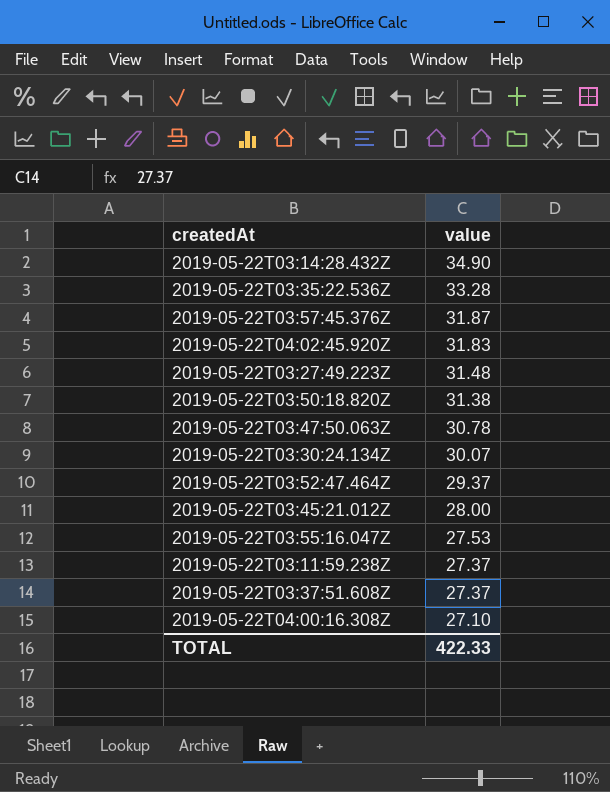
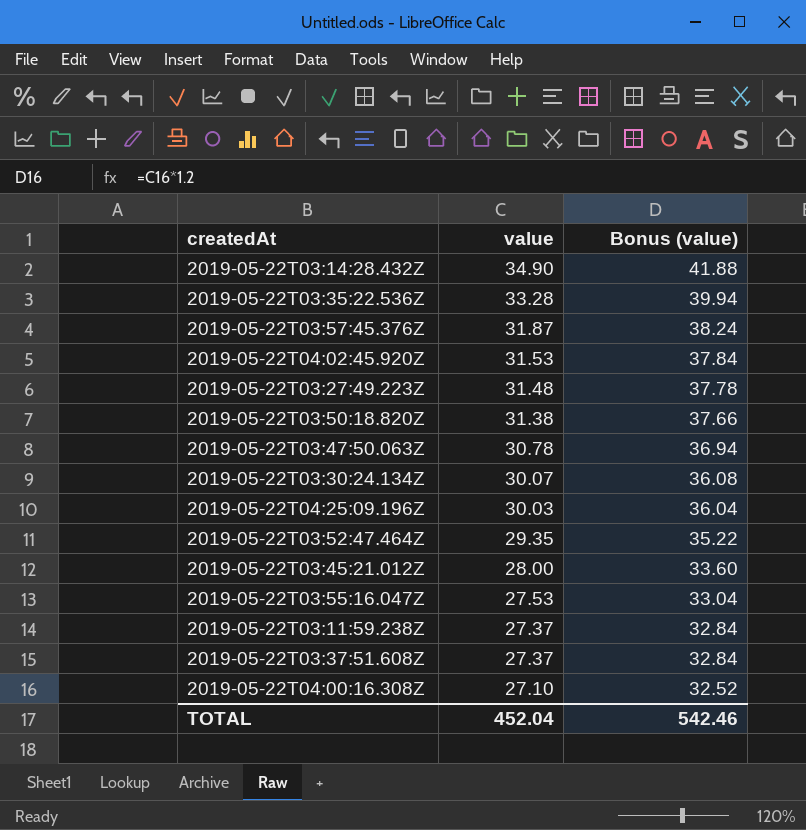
column Bonus (value) | formula: none -> [value] * 1.2
2019-05-22T04:02:45.920Z | value: 31.83 -> 31.53
row 2019-05-22T04:25:09.196Z: none -> 30.03 | 36.04
2019-05-22T03:52:47.464Z | value: 29.37 -> 29.35
TOTAL | value: 422.33 -> 452.04

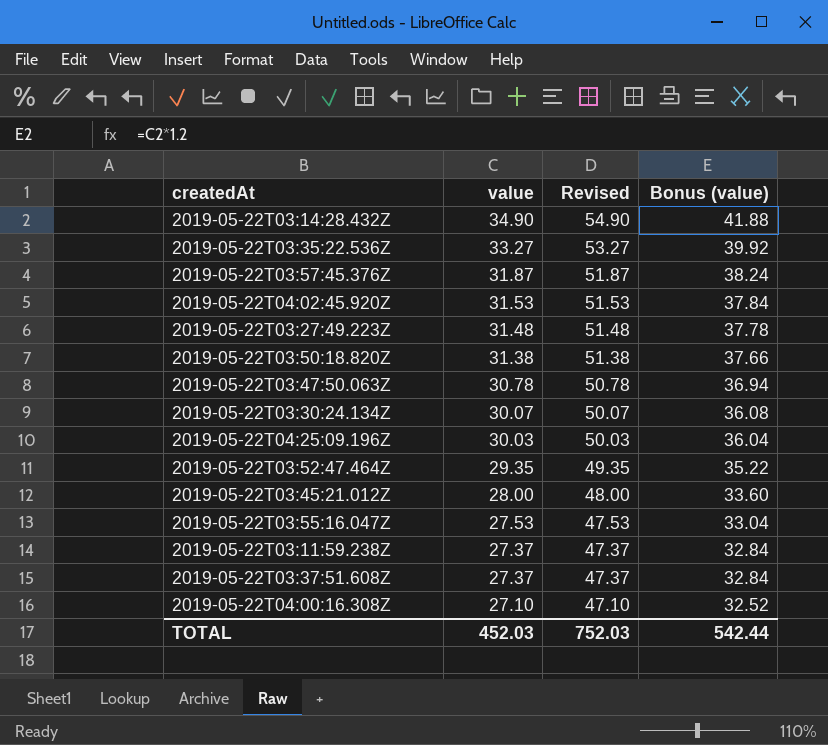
column Revised | formula: none -> [value] + 20
2019-05-22T03:35:22.536Z | value: 33.28 -> 33.27
2019-05-22T03:35:22.536Z | Bonus (value): 39.94 -> 39.92
TOTAL | value: 452.04 -> 452.03
TOTAL | Bonus (value): 542.46 -> 542.44

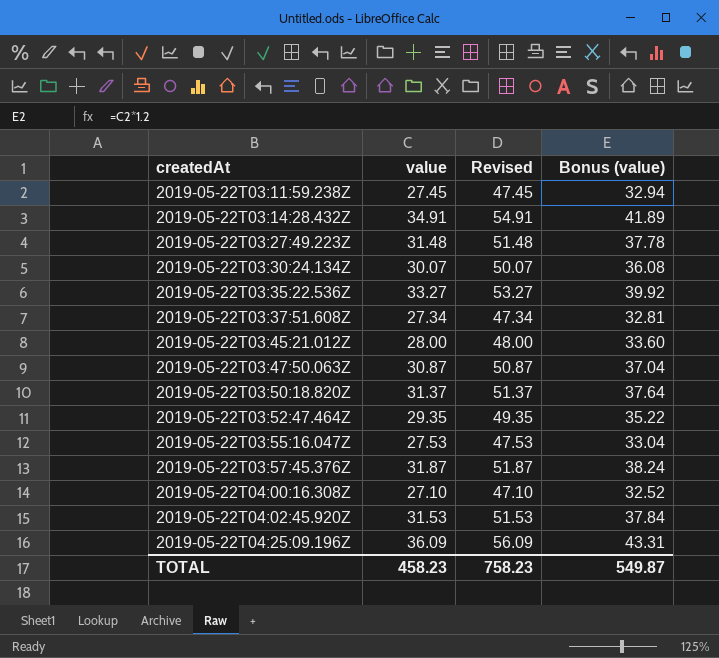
row order: value descending -> createdAt ascending
2019-05-22T03:11:59.238Z | value: 27.37 -> 27.45
2019-05-22T03:11:59.238Z | Revised: 47.37 -> 47.45
2019-05-22T03:11:59.238Z | Bonus (value): 32.84 -> 32.94
2019-05-22T03:14:28.432Z | value: 34.90 -> 34.91
2019-05-22T03:14:28.432Z | Revised: 54.90 -> 54.91
2019-05-22T03:14:28.432Z | Bonus (value): 41.88 -> 41.89
2019-05-22T03:37:51.608Z | value: 27.37 -> 27.34
2019-05-22T03:37:51.608Z | Revised: 47.37 -> 47.34
2019-05-22T03:37:51.608Z | Bonus (value): 32.84 -> 32.81
2019-05-22T03:47:50.063Z | value: 30.78 -> 30.87
2019-05-22T03:47:50.063Z | Revised: 50.78 -> 50.87
2019-05-22T03:47:50.063Z | Bonus (value): 36.94 -> 37.04
2019-05-22T03:50:18.820Z | value: 31.38 -> 31.37
2019-05-22T03:50:18.820Z | Revised: 51.38 -> 51.37
2019-05-22T03:50:18.820Z | Bonus (value): 37.66 -> 37.64
2019-05-22T04:25:09.196Z | value: 30.03 -> 36.09
2019-05-22T04:25:09.196Z | Revised: 50.03 -> 56.09
2019-05-22T04:25:09.196Z | Bonus (value): 36.04 -> 43.31
TOTAL | value: 452.03 -> 458.23
TOTAL | Revised: 752.03 -> 758.23
TOTAL | Bonus (value): 542.44 -> 549.87

